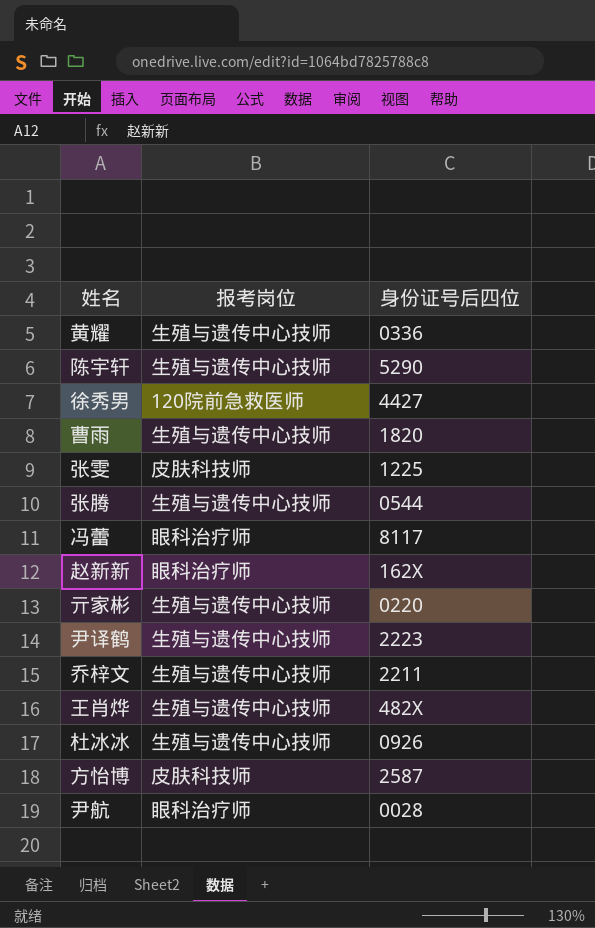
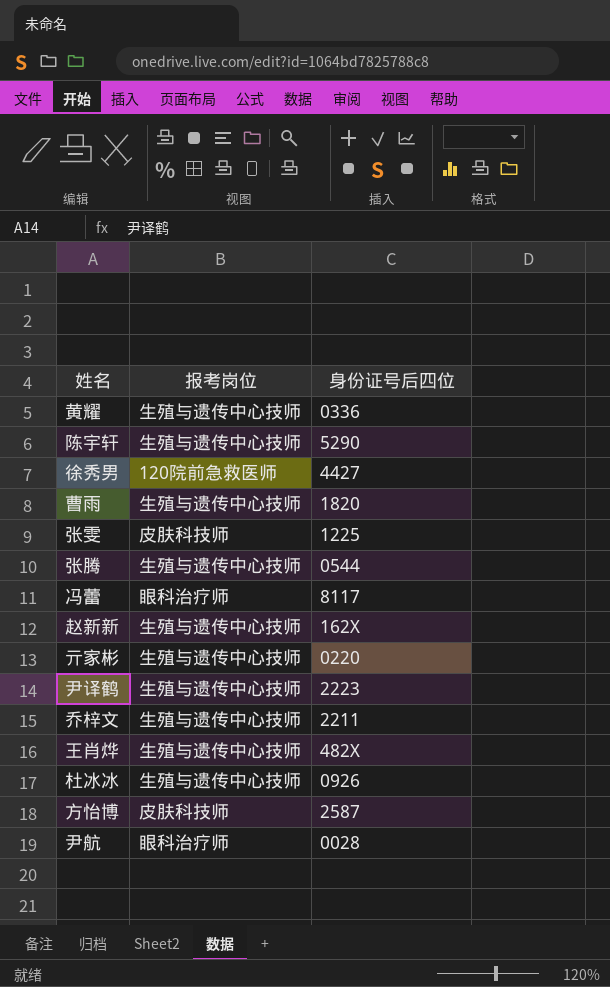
赵新新 | 报考岗位: 眼科治疗师 -> 生殖与遗传中心技师

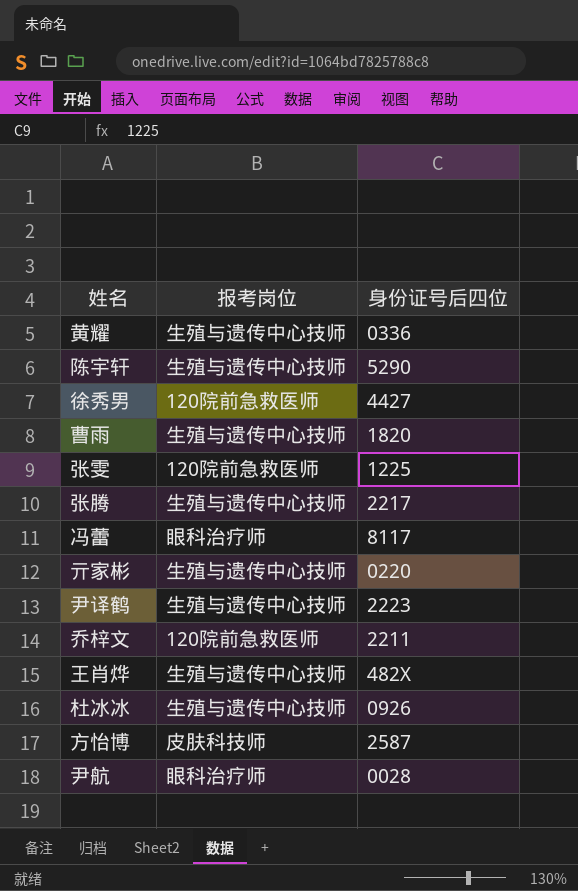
row 赵新新: 生殖与遗传中心技师 | 162X -> none
张雯 | 报考岗位: 皮肤科技师 -> 120院前急救医师
张腾 | 身份证号后四位: 0544 -> 2217
乔梓文 | 报考岗位: 生殖与遗传中心技师 -> 120院前急救医师

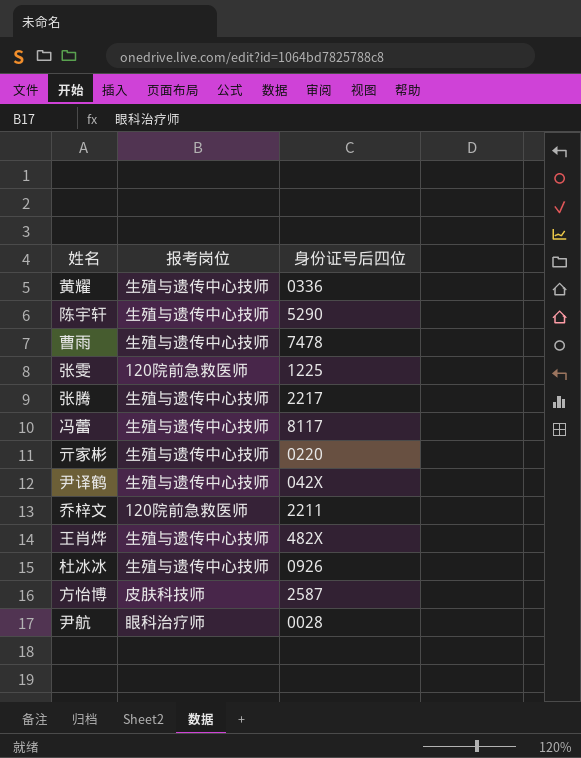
row 徐秀男: 120院前急救医师 | 4427 -> none
曹雨 | 身份证号后四位: 1820 -> 7478
冯蕾 | 报考岗位: 眼科治疗师 -> 生殖与遗传中心技师
尹译鹤 | 身份证号后四位: 2223 -> 042X

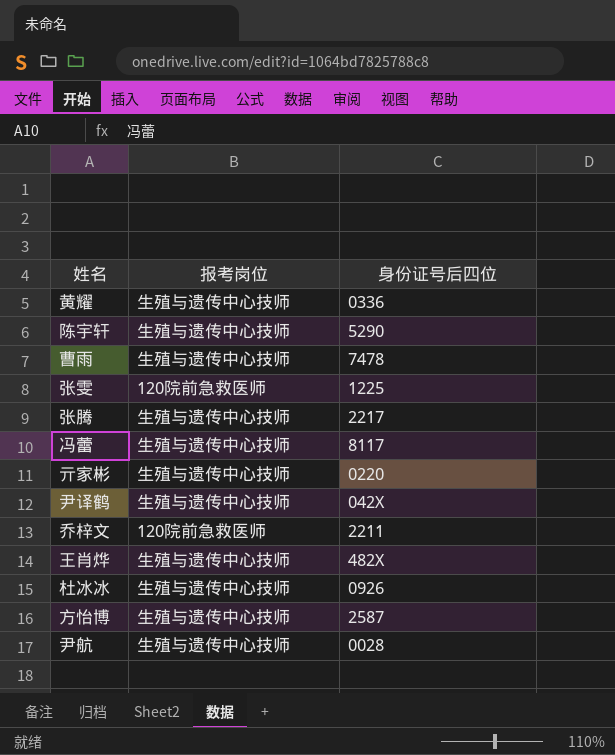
方怡博 | 报考岗位: 皮肤科技师 -> 生殖与遗传中心技师
尹航 | 报考岗位: 眼科治疗师 -> 生殖与遗传中心技师

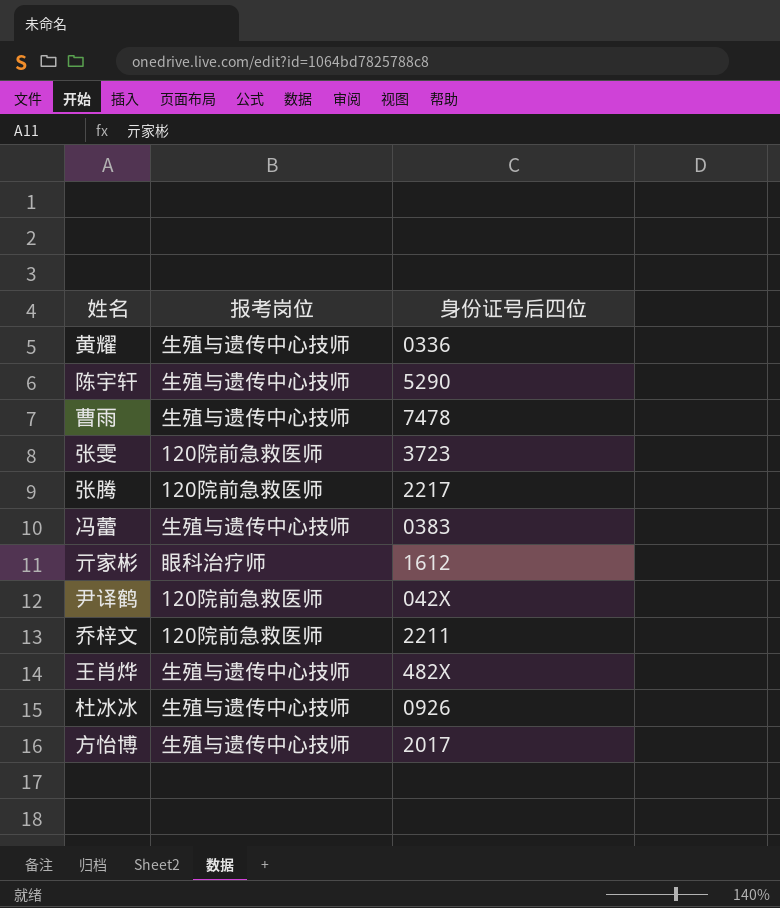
row 尹航: 生殖与遗传中心技师 | 0028 -> none
张雯 | 身份证号后四位: 1225 -> 3723
张腾 | 报考岗位: 生殖与遗传中心技师 -> 120院前急救医师
冯蕾 | 身份证号后四位: 8117 -> 0383
亓家彬 | 报考岗位: 生殖与遗传中心技师 -> 眼科治疗师
亓家彬 | 身份证号后四位: 0220 -> 1612
尹译鹤 | 报考岗位: 生殖与遗传中心技师 -> 120院前急救医师
方怡博 | 身份证号后四位: 2587 -> 2017

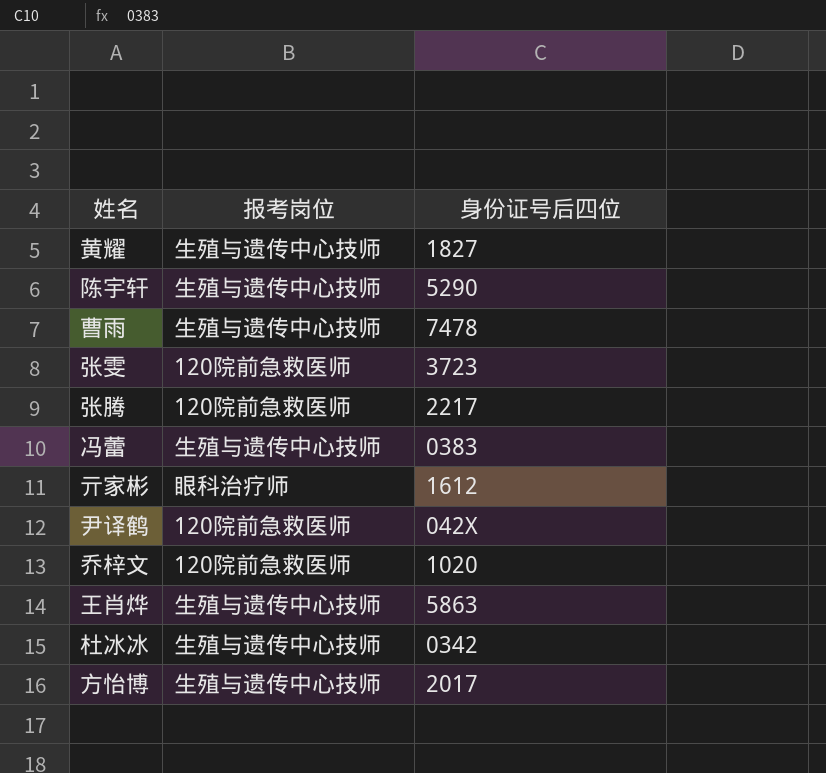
黄耀 | 身份证号后四位: 0336 -> 1827
乔梓文 | 身份证号后四位: 2211 -> 1020
王肖烨 | 身份证号后四位: 482X -> 5863
杜冰冰 | 身份证号后四位: 0926 -> 0342

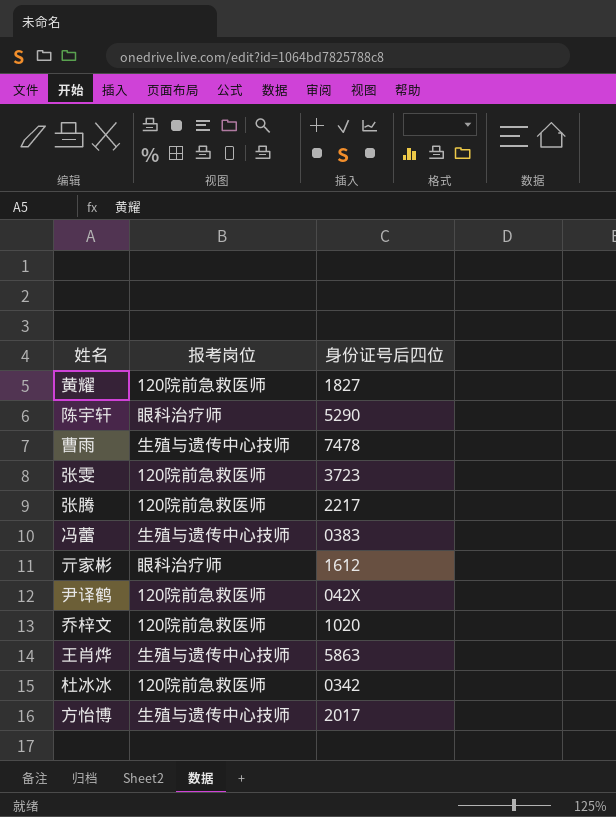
黄耀 | 报考岗位: 生殖与遗传中心技师 -> 120院前急救医师
陈宇轩 | 报考岗位: 生殖与遗传中心技师 -> 眼科治疗师
杜冰冰 | 报考岗位: 生殖与遗传中心技师 -> 120院前急救医师

